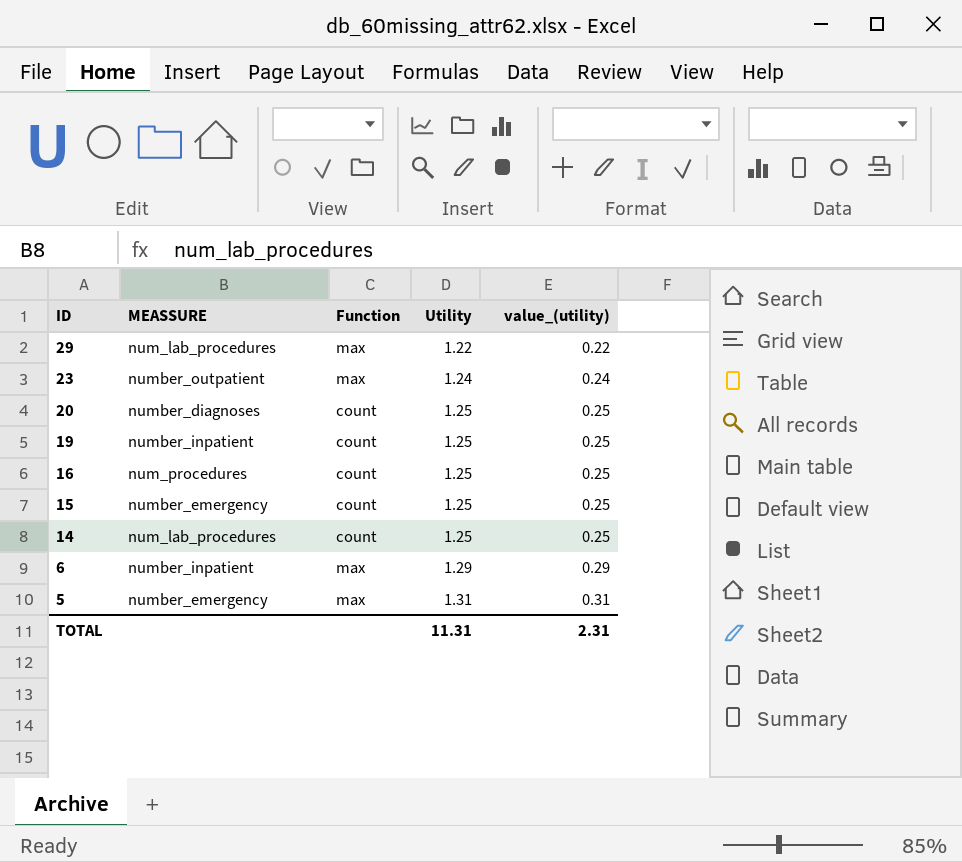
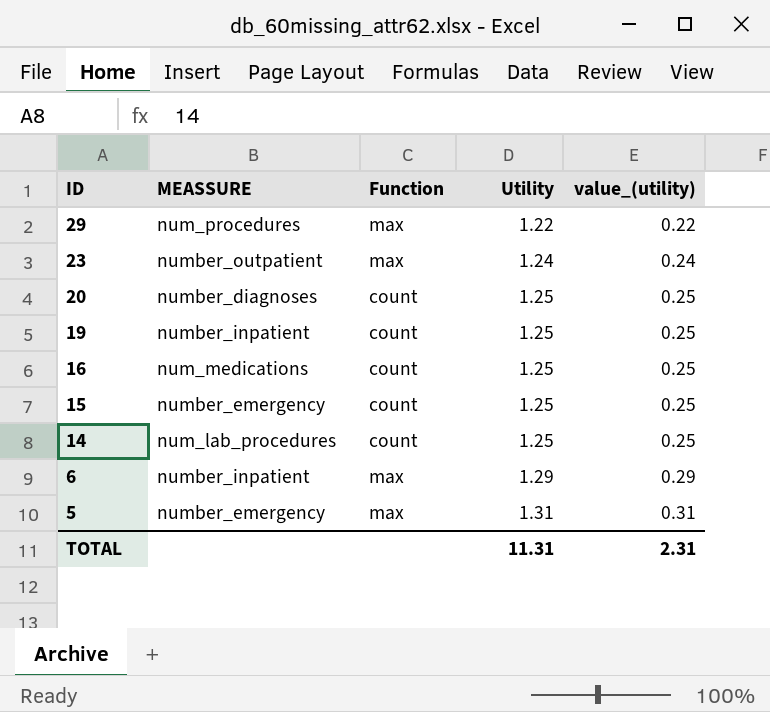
29 | MEASSURE: num_lab_procedures -> num_procedures
16 | MEASSURE: num_procedures -> num_medications

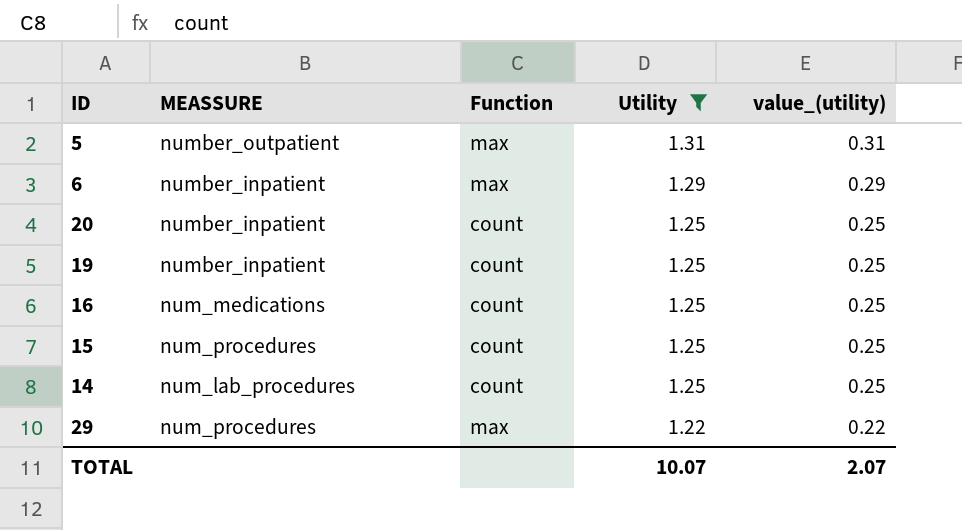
filter: none -> Utility != 1.24
row order: ID descending -> Utility descending
5 | MEASSURE: number_emergency -> number_outpatient
20 | MEASSURE: number_diagnoses -> number_inpatient
15 | MEASSURE: number_emergency -> num_procedures
TOTAL | Utility: 11.31 -> 10.07
TOTAL | value_(utility): 2.31 -> 2.07

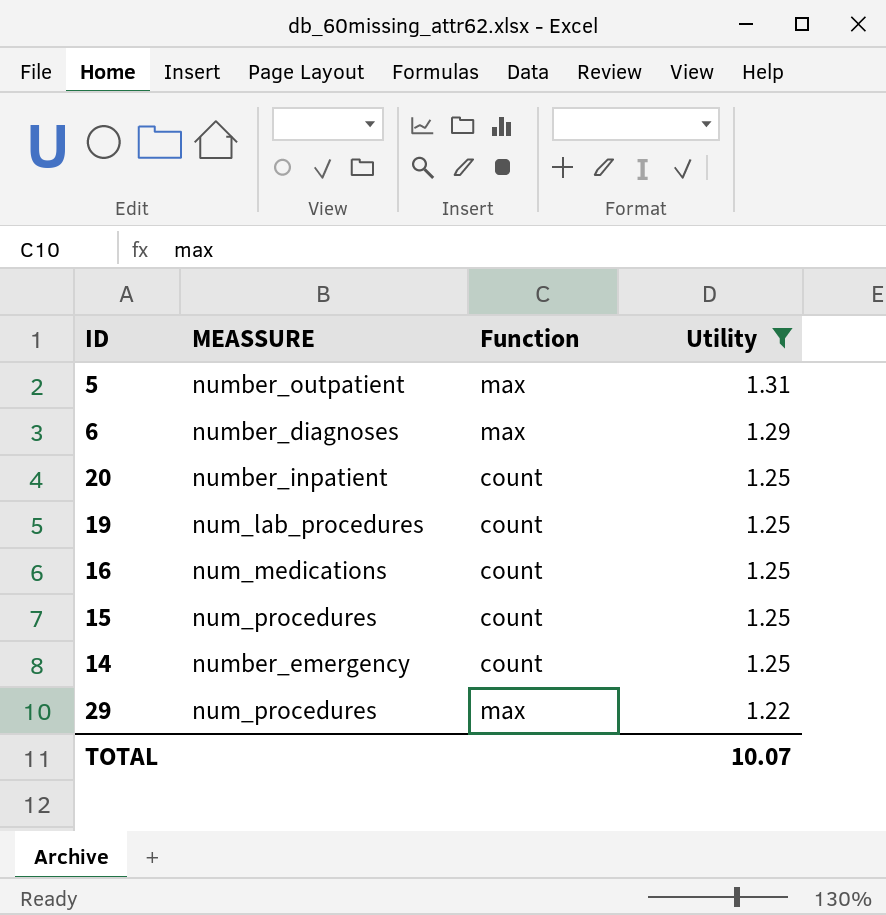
column value_(utility) | formula: [Utility] - 1 -> none
6 | MEASSURE: number_inpatient -> number_diagnoses
19 | MEASSURE: number_inpatient -> num_lab_procedures
14 | MEASSURE: num_lab_procedures -> number_emergency

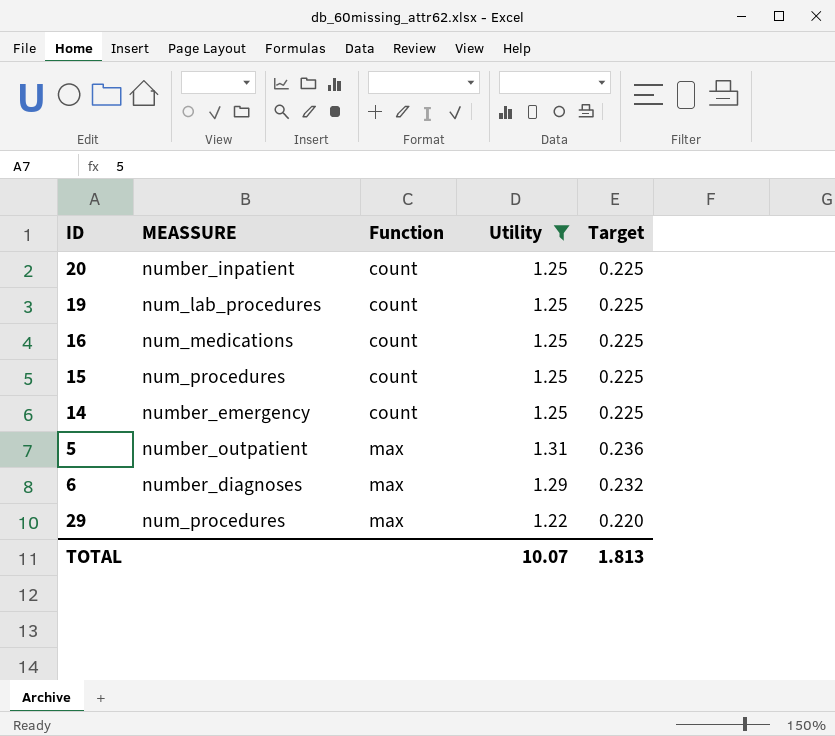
row order: Utility descending -> Function ascending
column Target | formula: none -> [Utility] * 0.18

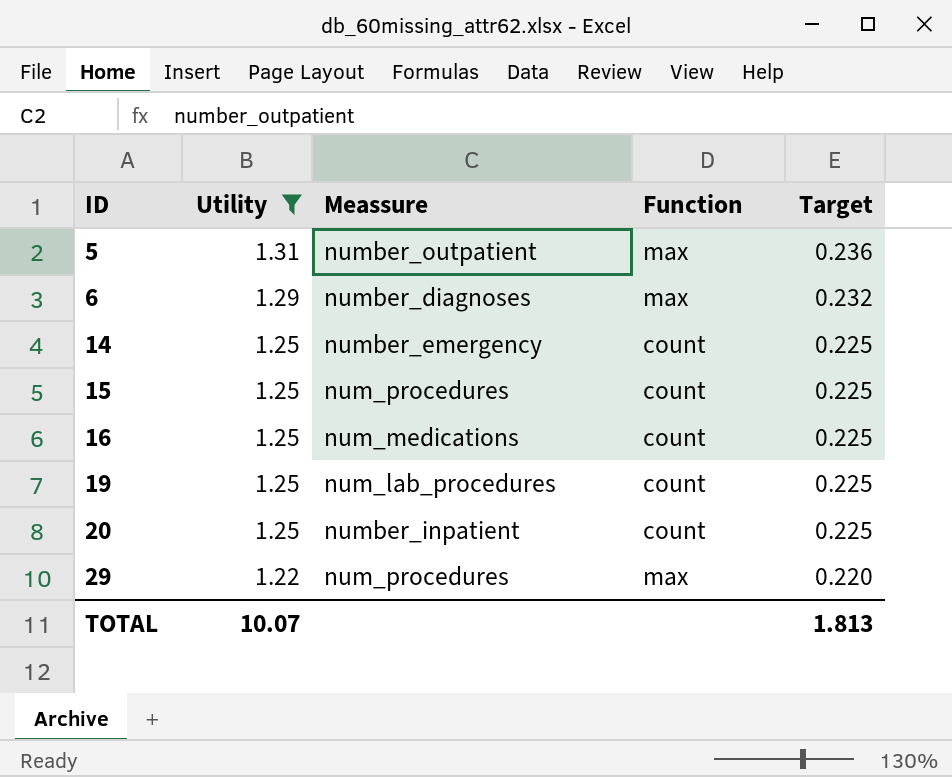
row order: Function ascending -> ID ascending
column Utility | position: 4 -> 2
column name: MEASSURE -> Meassure

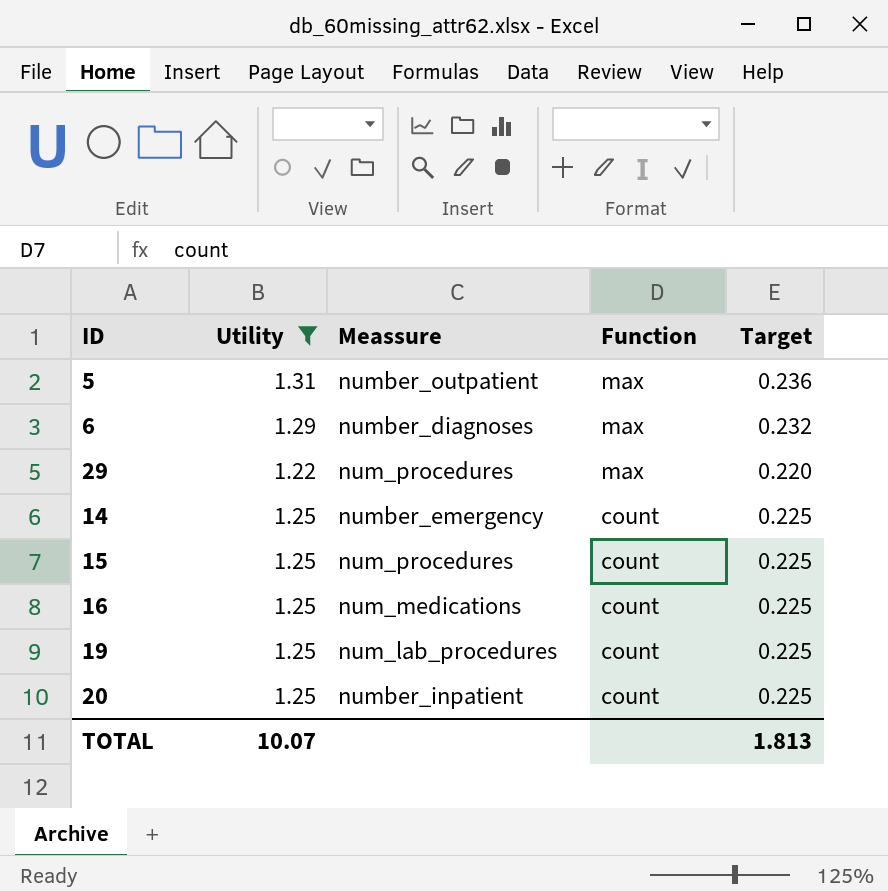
row order: ID ascending -> Function descending

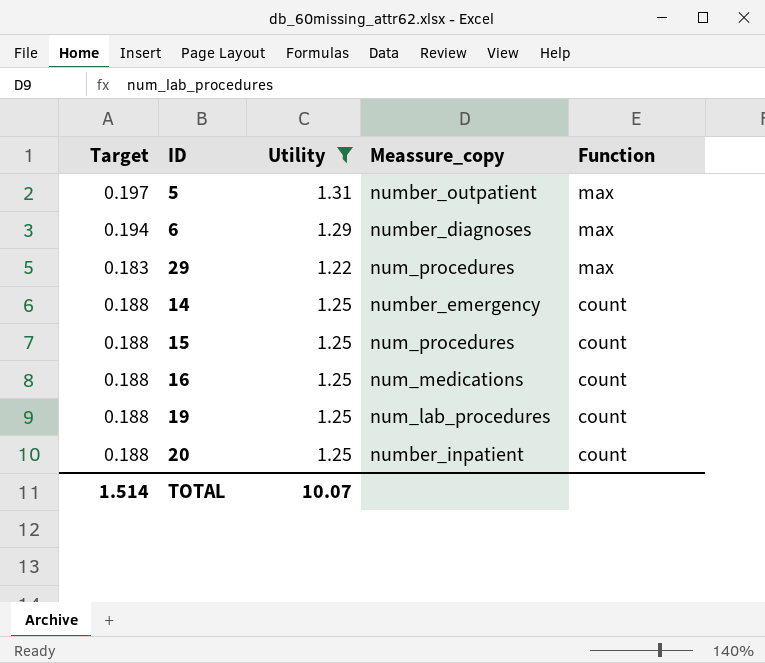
column Target | formula: [Utility] * 0.18 -> [Utility] * 0.15
column Target | position: 5 -> 1
column name: Meassure -> Meassure_copy
TOTAL | Target: 1.813 -> 1.514

